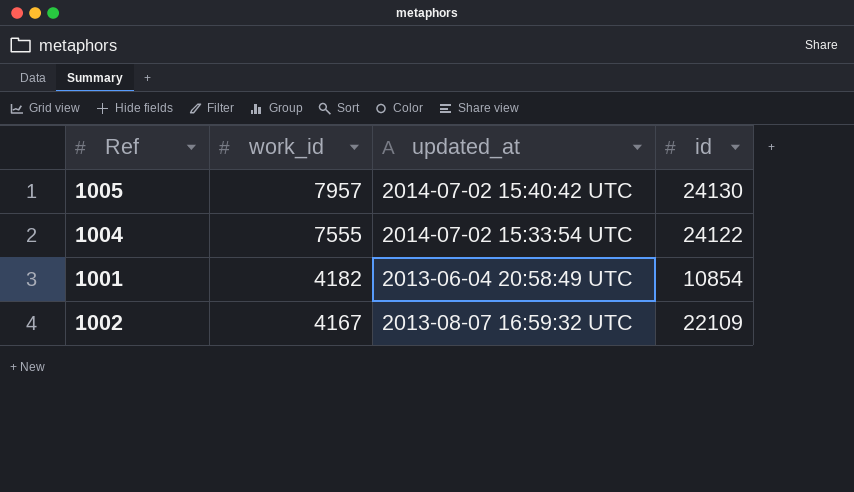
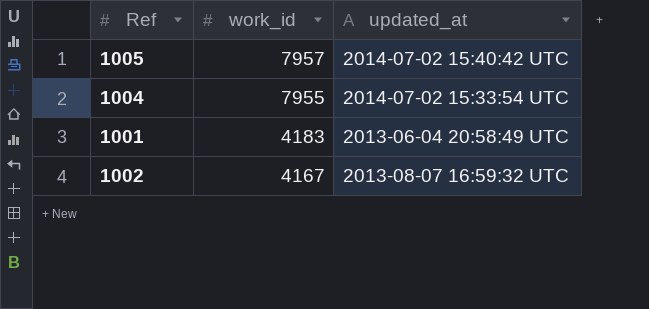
column id | position: 4 -> none
1004 | work_id: 7555 -> 7955
1001 | work_id: 4182 -> 4183

